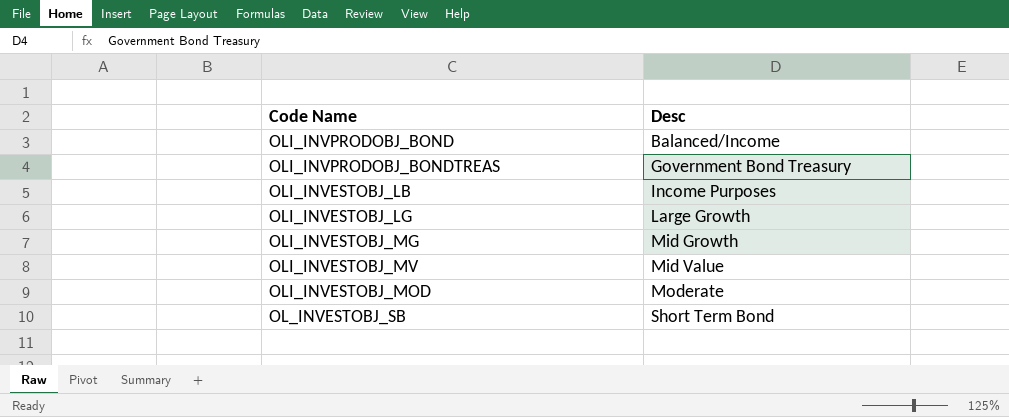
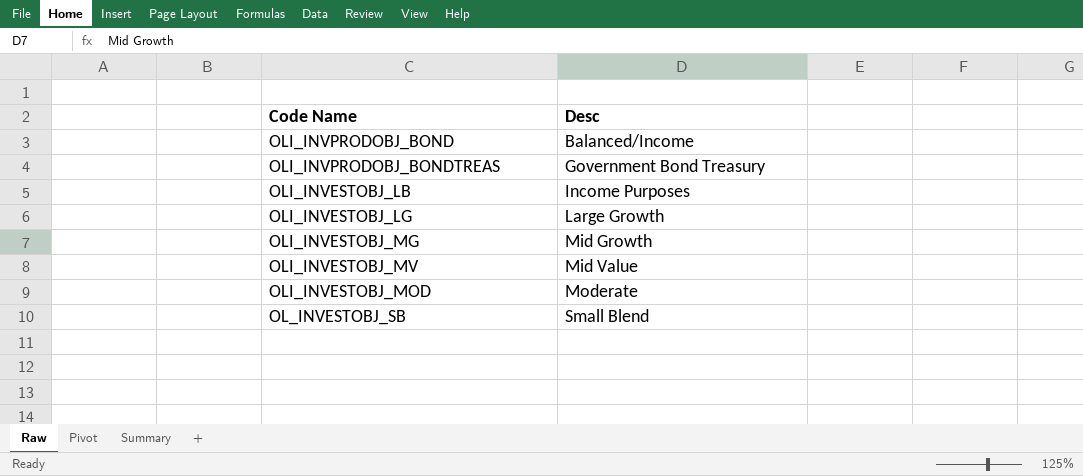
OL_INVESTOBJ_SB | Desc: Short Term Bond -> Small Blend

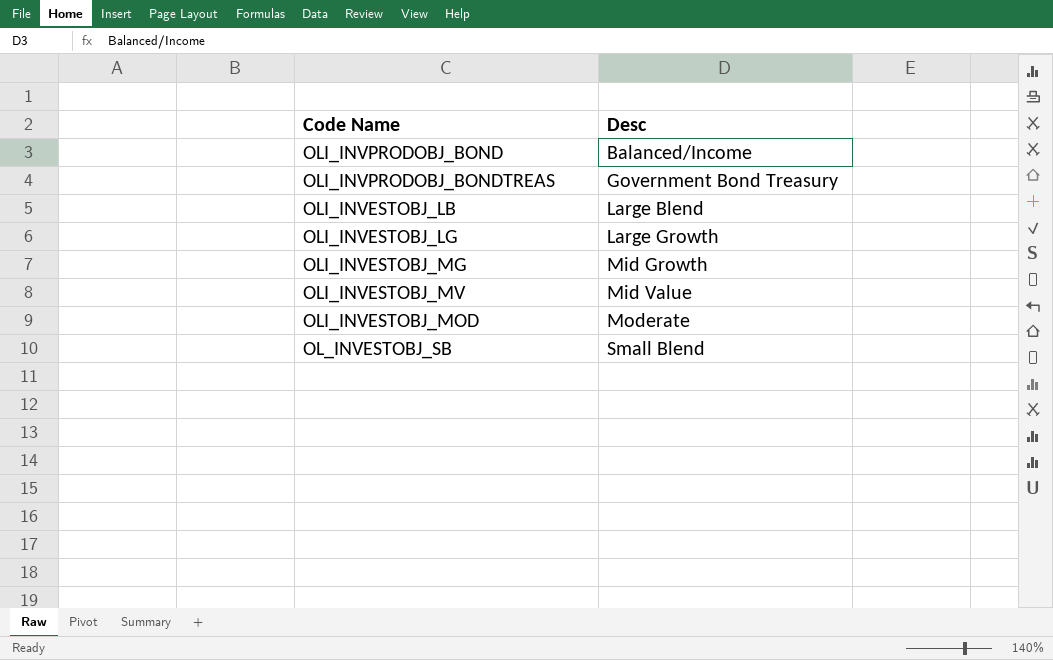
OLI_INVESTOBJ_LB | Desc: Income Purposes -> Large Blend

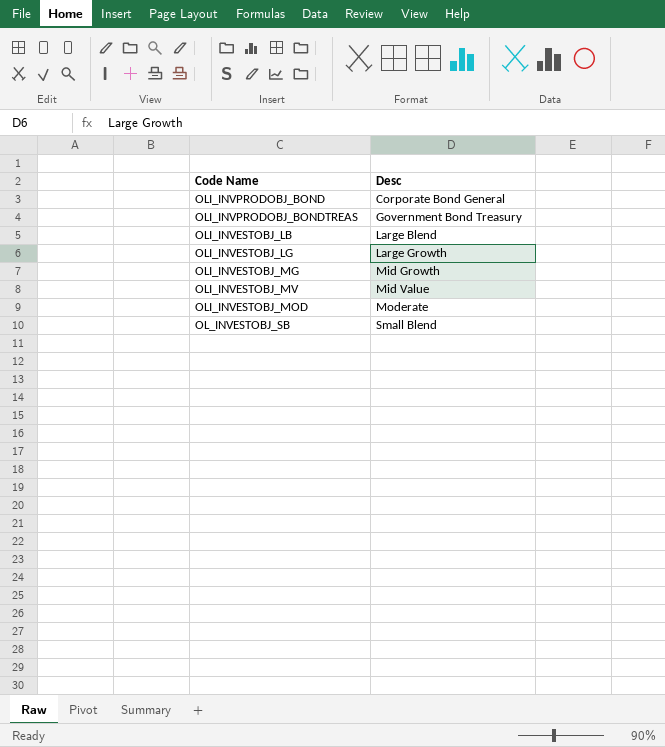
OLI_INVPRODOBJ_BOND | Desc: Balanced/Income -> Corporate Bond General

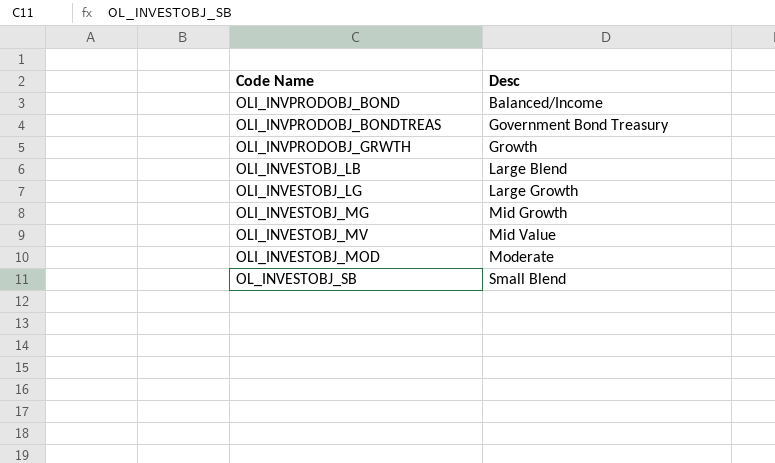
OLI_INVPRODOBJ_BOND | Desc: Corporate Bond General -> Balanced/Income
row OLI_INVPRODOBJ_GRWTH: none -> Growth

